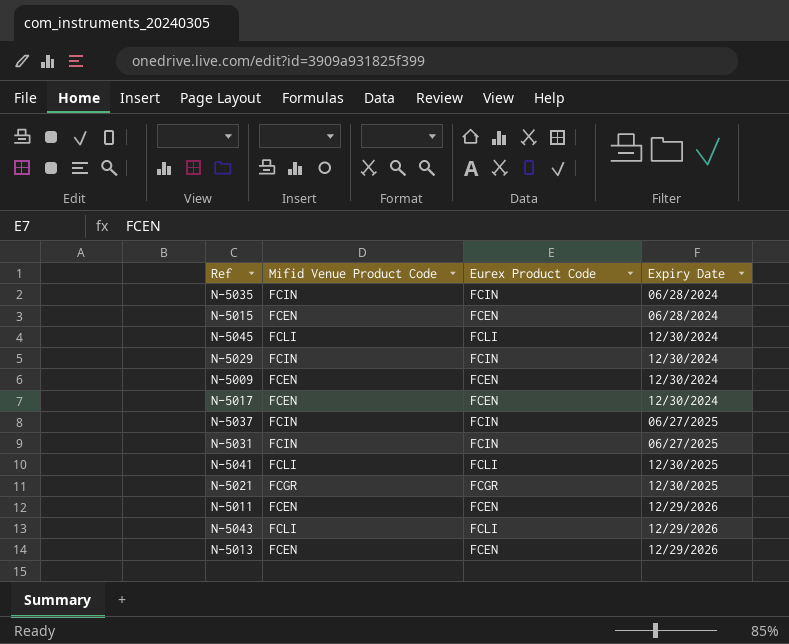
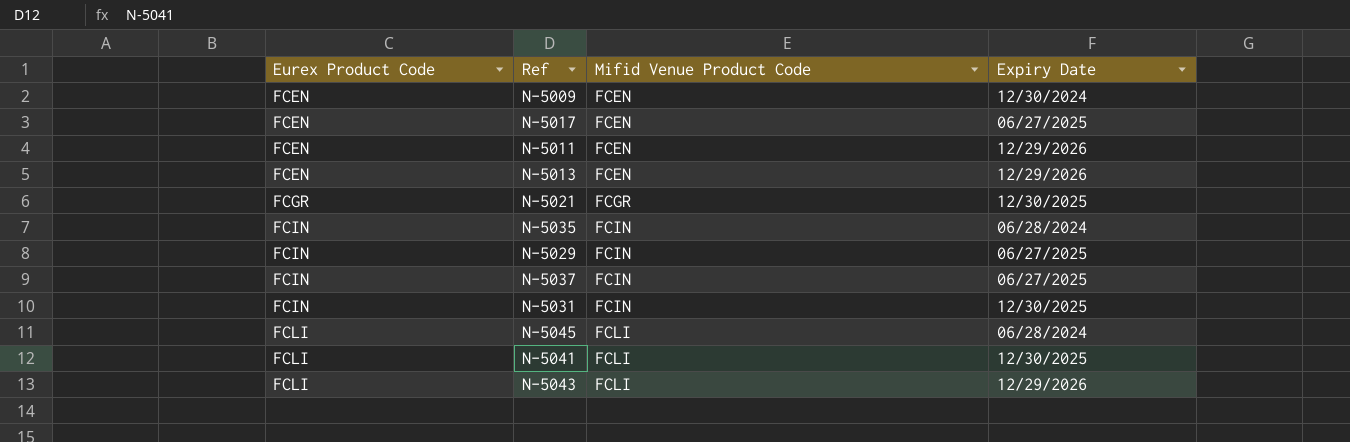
row order: Expiry Date ascending -> Eurex Product Code ascending
column Eurex Product Code | position: 3 -> 1
row N-5015: FCEN | FCEN | 06/28/2024 -> none
N-5017 | Expiry Date: 12/30/2024 -> 06/27/2025
N-5029 | Expiry Date: 12/30/2024 -> 06/27/2025
N-5031 | Expiry Date: 06/27/2025 -> 12/30/2025
N-5045 | Expiry Date: 12/30/2024 -> 06/28/2024

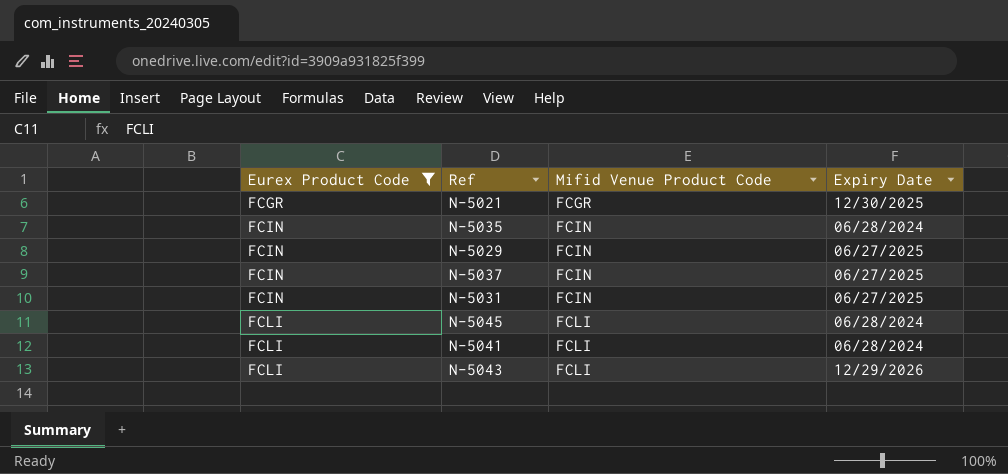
filter: none -> Eurex Product Code != FCEN
N-5031 | Expiry Date: 12/30/2025 -> 06/27/2025
N-5041 | Expiry Date: 12/30/2025 -> 06/28/2024

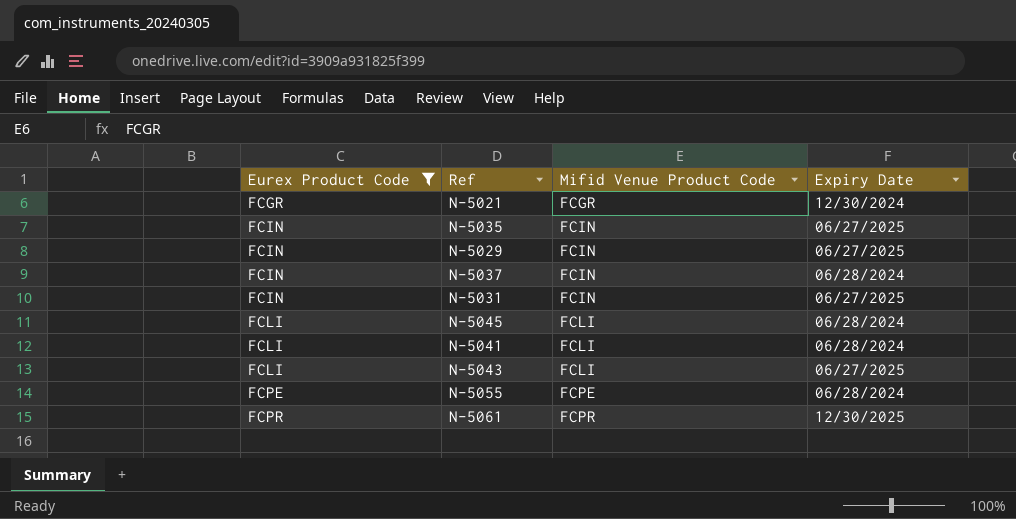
N-5021 | Expiry Date: 12/30/2025 -> 12/30/2024
N-5035 | Expiry Date: 06/28/2024 -> 06/27/2025
N-5037 | Expiry Date: 06/27/2025 -> 06/28/2024
N-5043 | Expiry Date: 12/29/2026 -> 06/27/2025
row N-5055: none -> FCPE | FCPE | 06/28/2024
row N-5061: none -> FCPR | FCPR | 12/30/2025

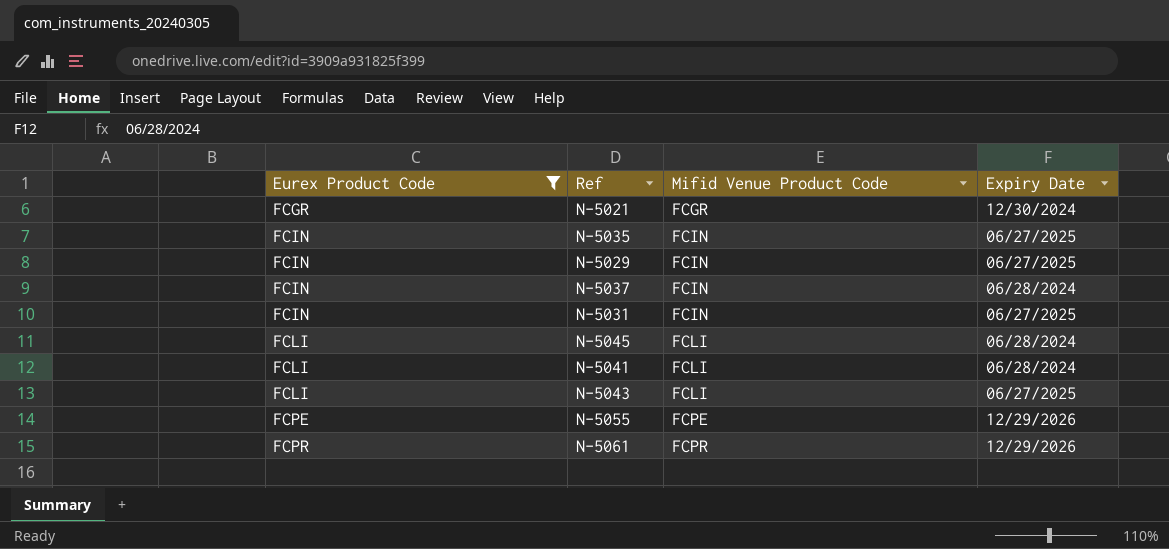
N-5055 | Expiry Date: 06/28/2024 -> 12/29/2026
N-5061 | Expiry Date: 12/30/2025 -> 12/29/2026

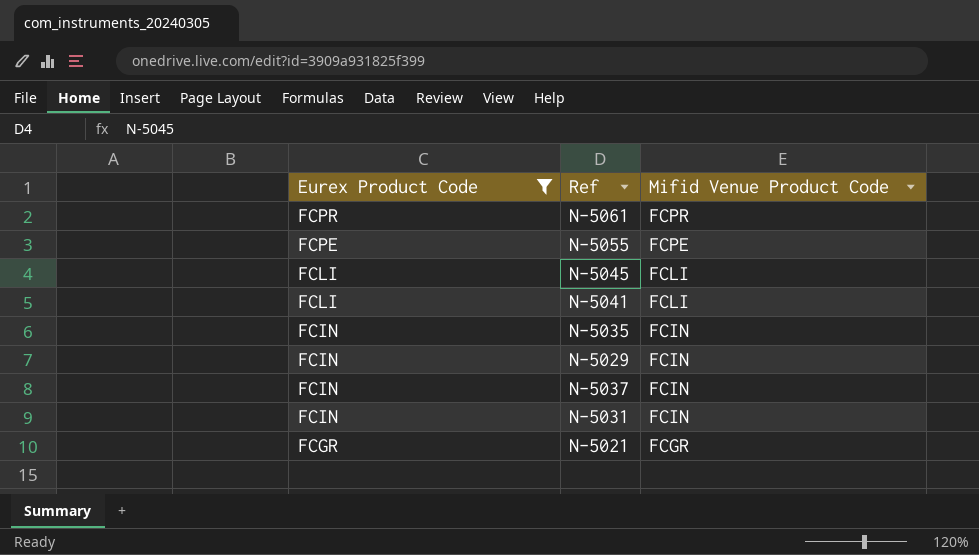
row order: Eurex Product Code ascending -> Eurex Product Code descending
column Expiry Date | position: 4 -> none
row N-5043: FCLI | FCLI | 06/27/2025 -> none

